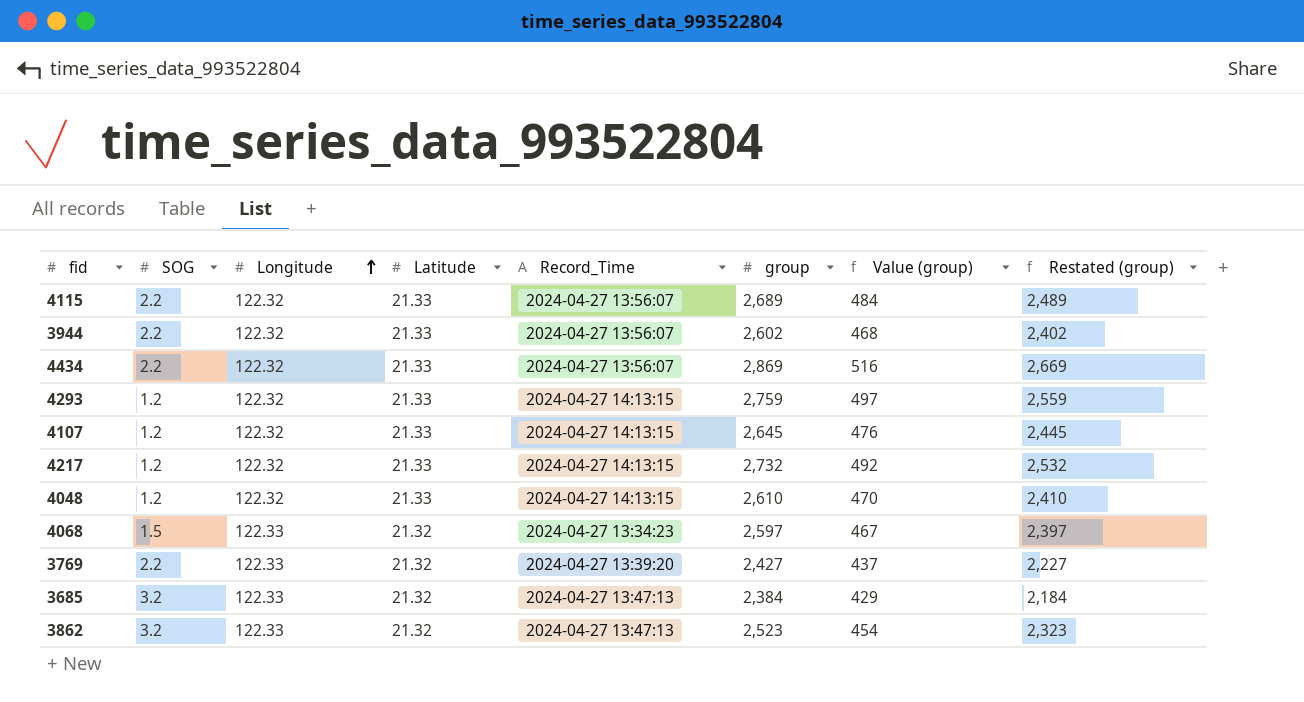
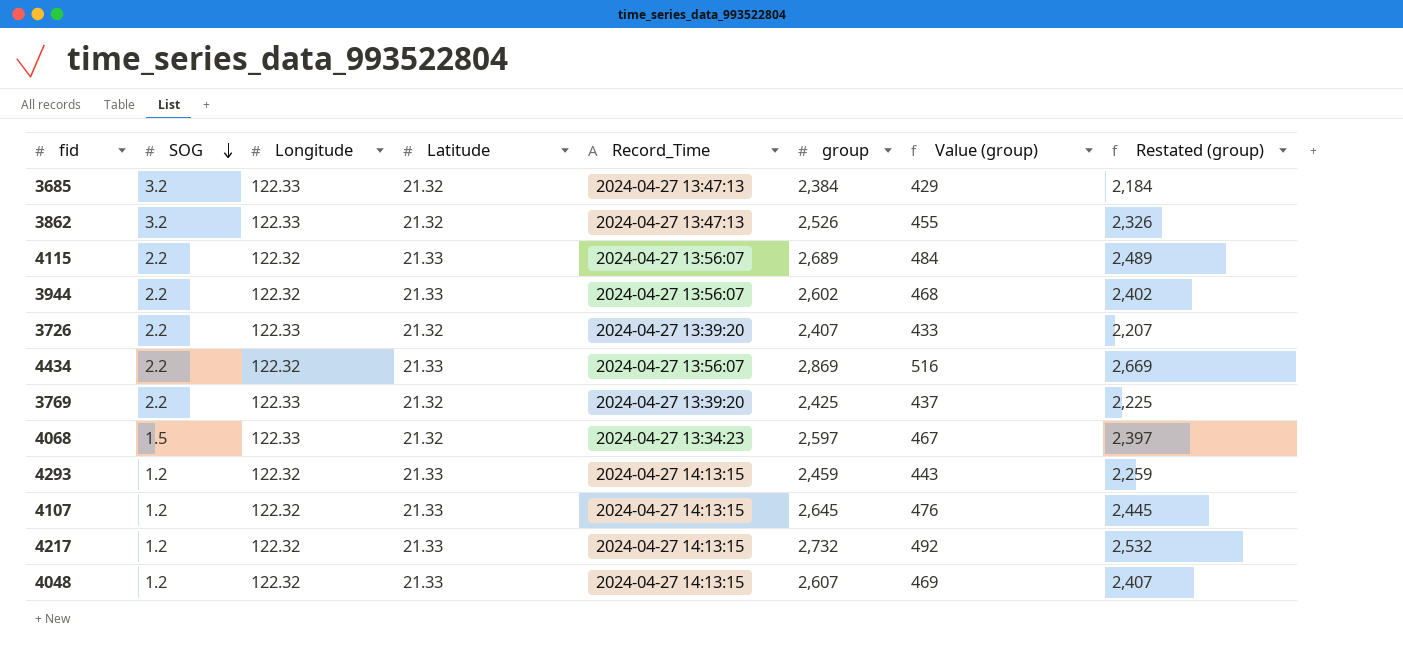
row order: Longitude ascending -> SOG descending
3862 | group: 2,523 -> 2,526
3862 | Value (group): 454 -> 455
3862 | Restated (group): 2,323 -> 2,326
row 3726: none -> 2.2 | 122.33 | 21.32 | 2024-04-27 13:39:20 | 2,407 | 433 | 2,207
3769 | group: 2,427 -> 2,425
3769 | Restated (group): 2,227 -> 2,225
4293 | group: 2,759 -> 2,459
4293 | Value (group): 497 -> 443
4293 | Restated (group): 2,559 -> 2,259
4048 | group: 2,610 -> 2,607
4048 | Value (group): 470 -> 469
4048 | Restated (group): 2,410 -> 2,407

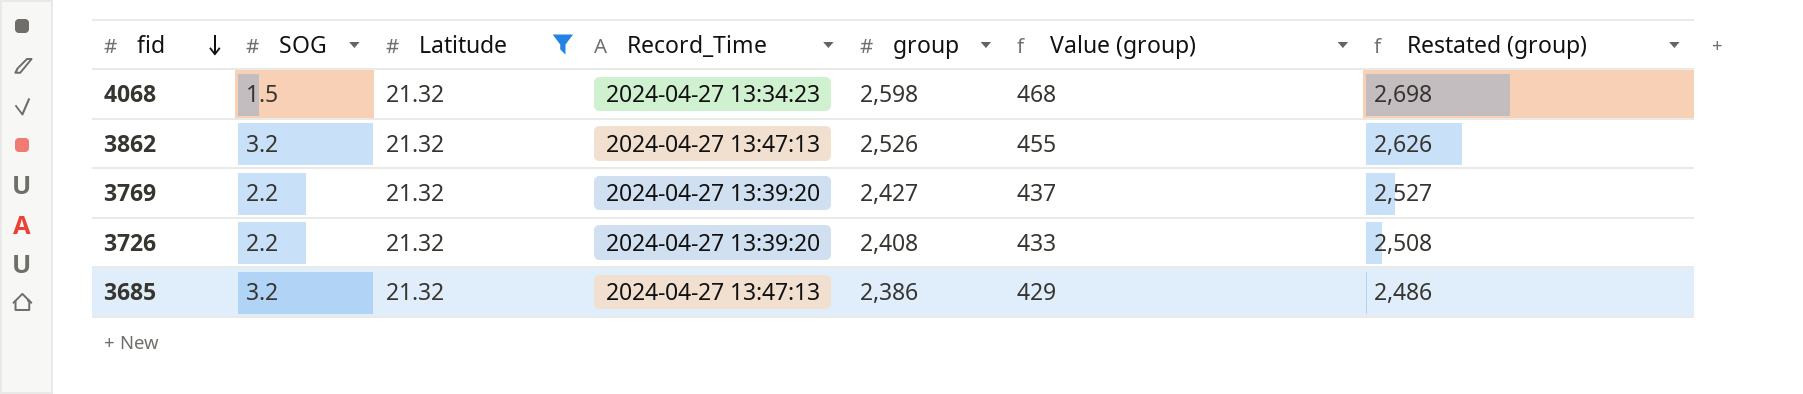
filter: none -> Latitude = 21.32
row order: SOG descending -> fid descending
column Longitude | position: 3 -> none
column Restated (group) | formula: [group] - 200 -> [group] + 100
4068 | group: 2,597 -> 2,598
4068 | Value (group): 467 -> 468
3769 | group: 2,425 -> 2,427
3726 | group: 2,407 -> 2,408
3685 | group: 2,384 -> 2,386

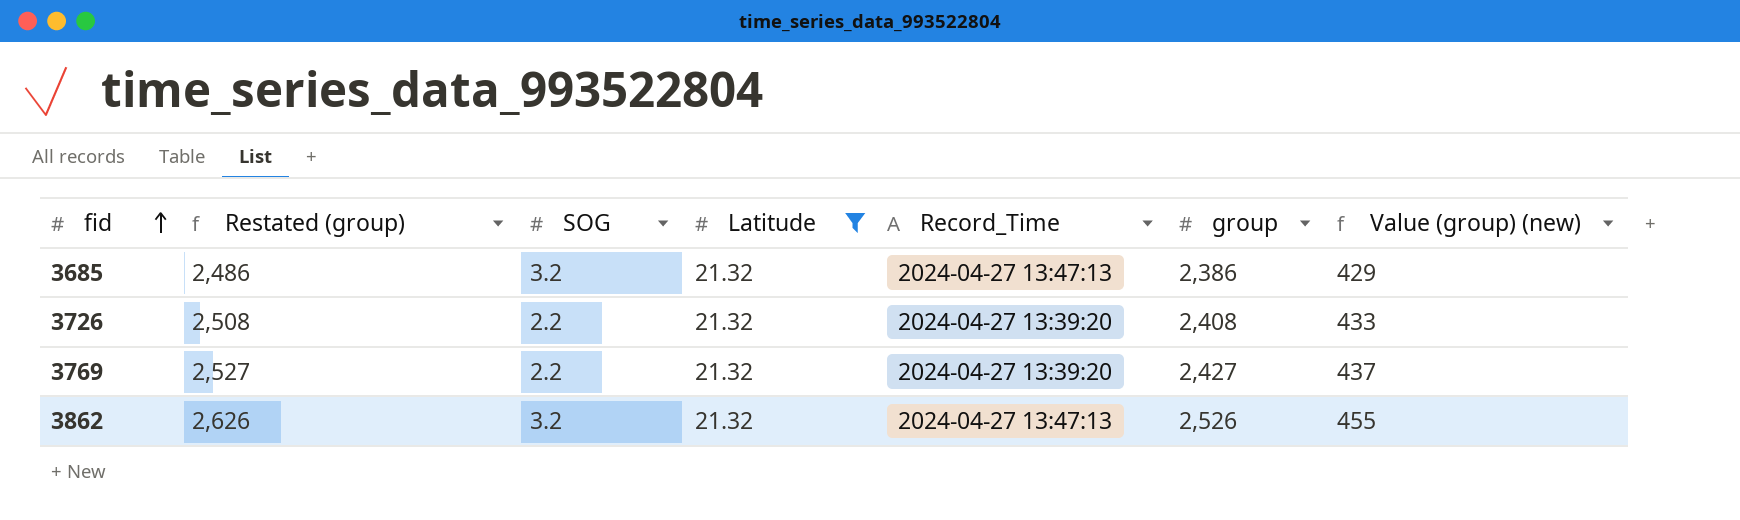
row order: fid descending -> fid ascending
column Restated (group) | position: 7 -> 2
column name: Value (group) -> Value (group) (new)
row 4068: 1.5 | 21.32 | 2024-04-27 13:34:23 | 2,598 | 468 | 2,698 -> none

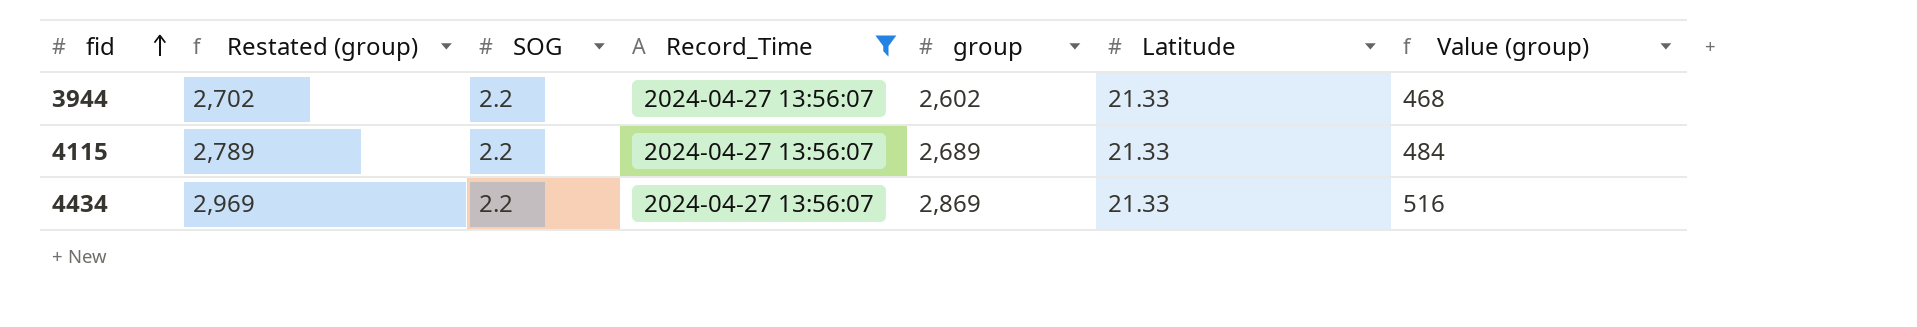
filter: Latitude = 21.32 -> Record_Time = 2024-04-27 13:56:07
column Latitude | position: 4 -> 6
column name: Value (group) (new) -> Value (group)

